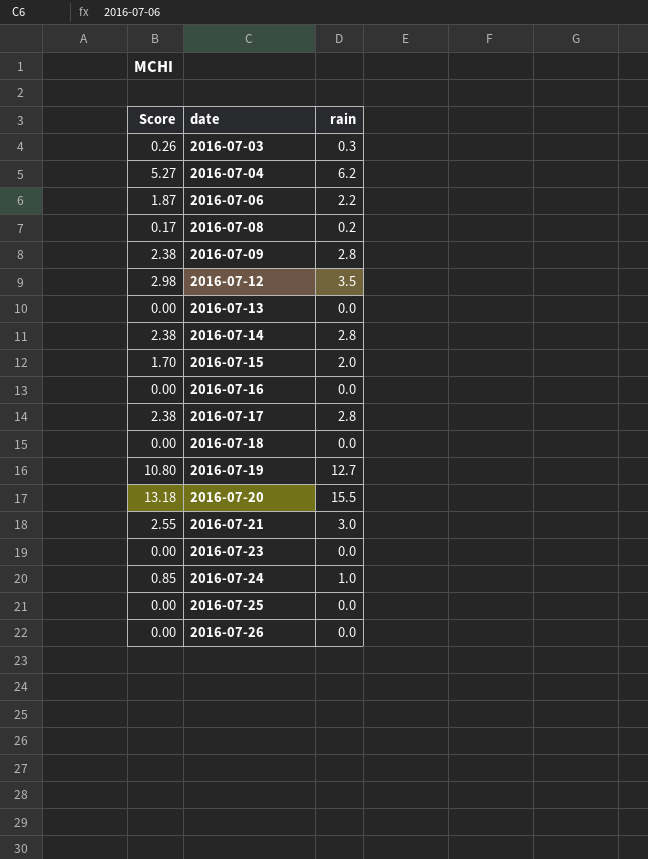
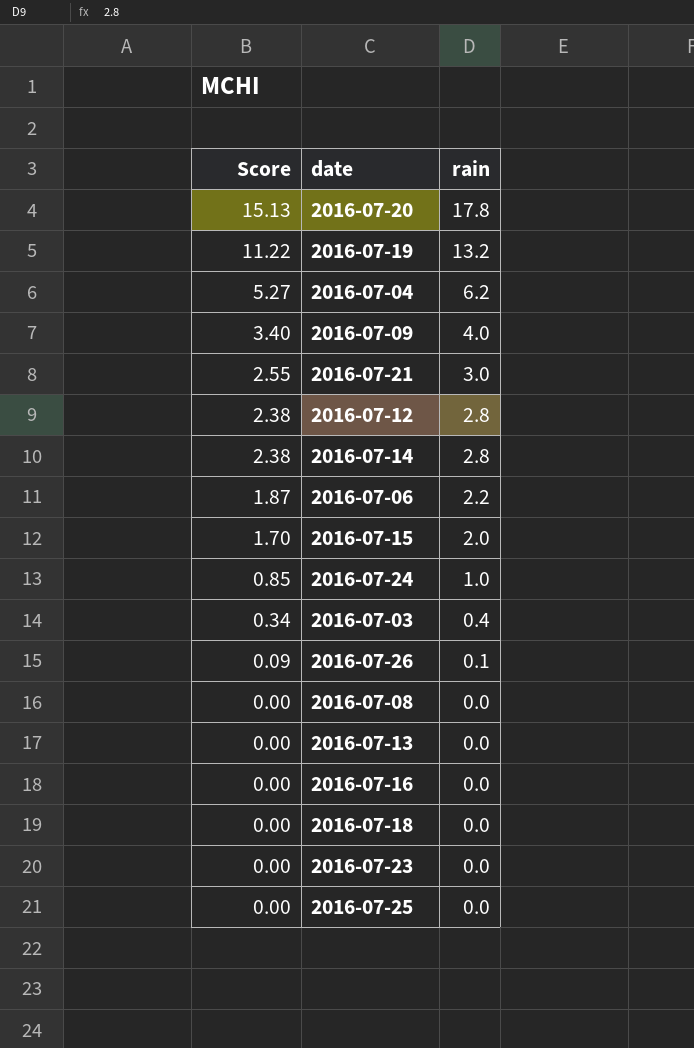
row order: date ascending -> Score descending
row 2016-07-17: 2.38 | 2.8 -> none
2016-07-20 | Score: 13.18 -> 15.13
2016-07-20 | rain: 15.5 -> 17.8
2016-07-19 | Score: 10.80 -> 11.22
2016-07-19 | rain: 12.7 -> 13.2
2016-07-09 | Score: 2.38 -> 3.40
2016-07-09 | rain: 2.8 -> 4.0
2016-07-12 | Score: 2.98 -> 2.38
2016-07-12 | rain: 3.5 -> 2.8
2016-07-03 | Score: 0.26 -> 0.34
2016-07-03 | rain: 0.3 -> 0.4
2016-07-26 | Score: 0.00 -> 0.09
2016-07-26 | rain: 0.0 -> 0.1
2016-07-08 | Score: 0.17 -> 0.00
2016-07-08 | rain: 0.2 -> 0.0

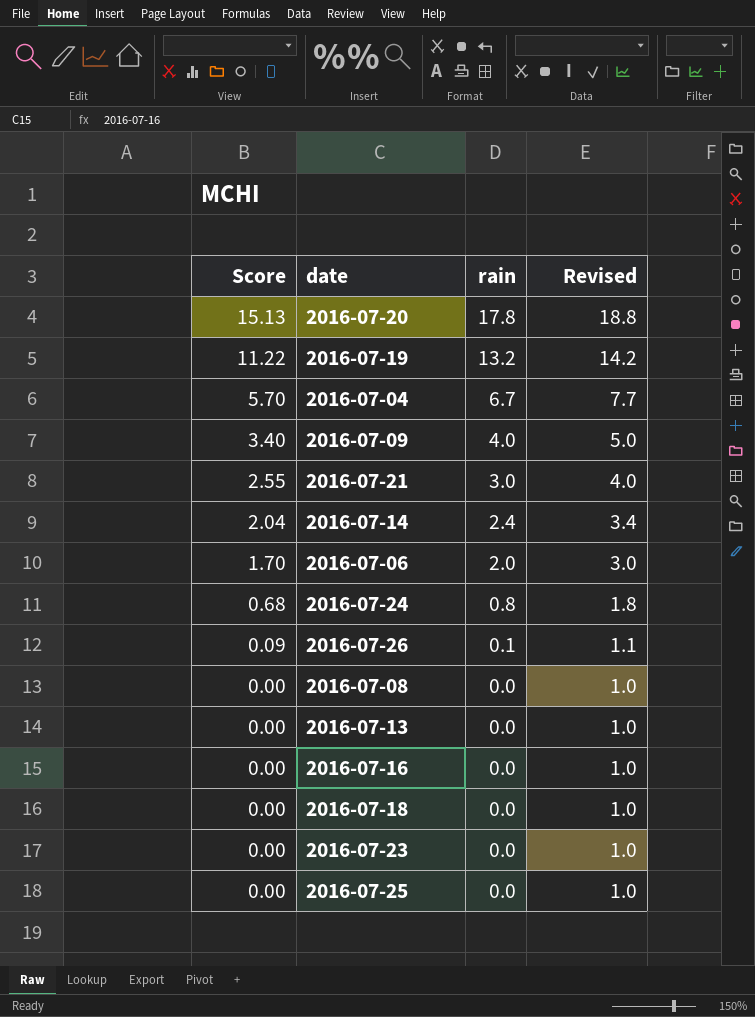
column Revised | formula: none -> [rain] + 1
row 2016-07-12: 2.38 | 2.8 -> none
row 2016-07-15: 1.70 | 2.0 -> none
row 2016-07-03: 0.34 | 0.4 -> none
2016-07-04 | Score: 5.27 -> 5.70
2016-07-04 | rain: 6.2 -> 6.7
2016-07-14 | Score: 2.38 -> 2.04
2016-07-14 | rain: 2.8 -> 2.4
2016-07-06 | Score: 1.87 -> 1.70
2016-07-06 | rain: 2.2 -> 2.0
2016-07-24 | Score: 0.85 -> 0.68
2016-07-24 | rain: 1.0 -> 0.8

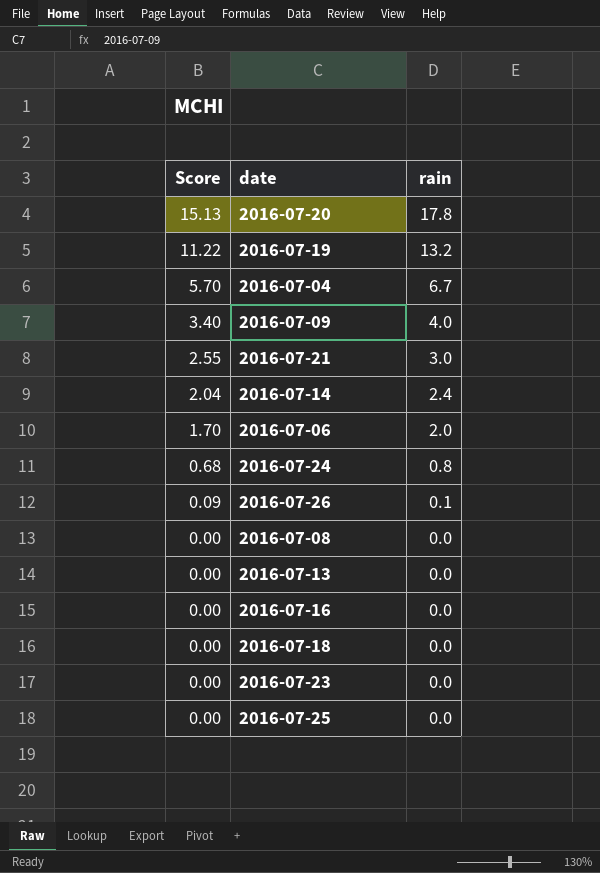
column Revised | formula: [rain] + 1 -> none

